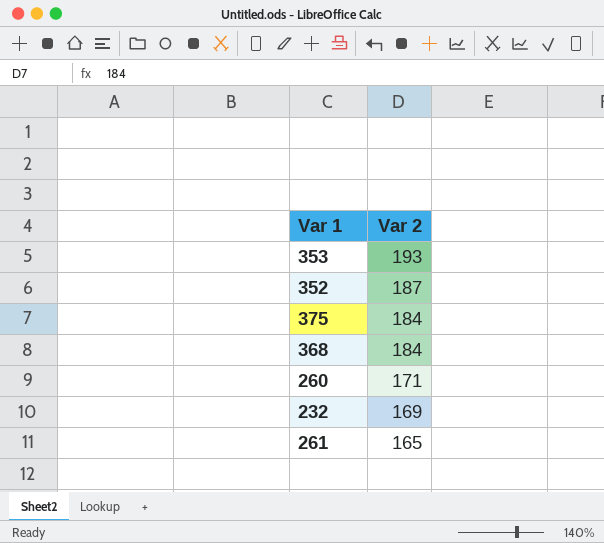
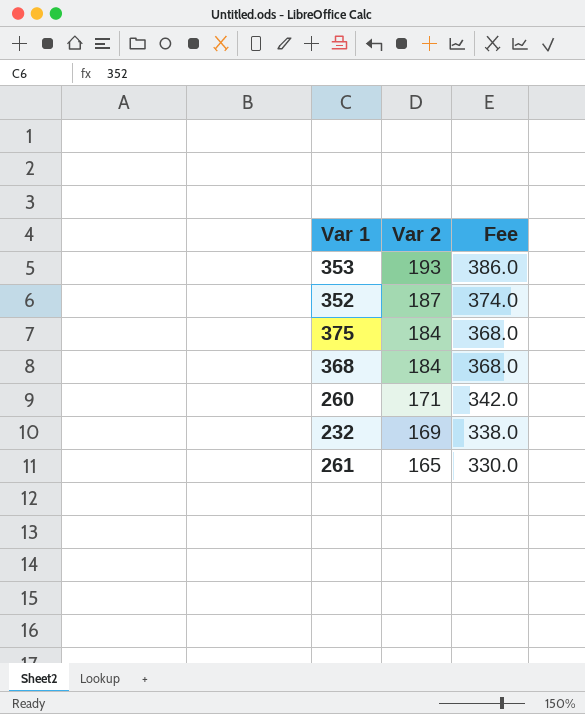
column Fee | formula: none -> [Var 2] * 2

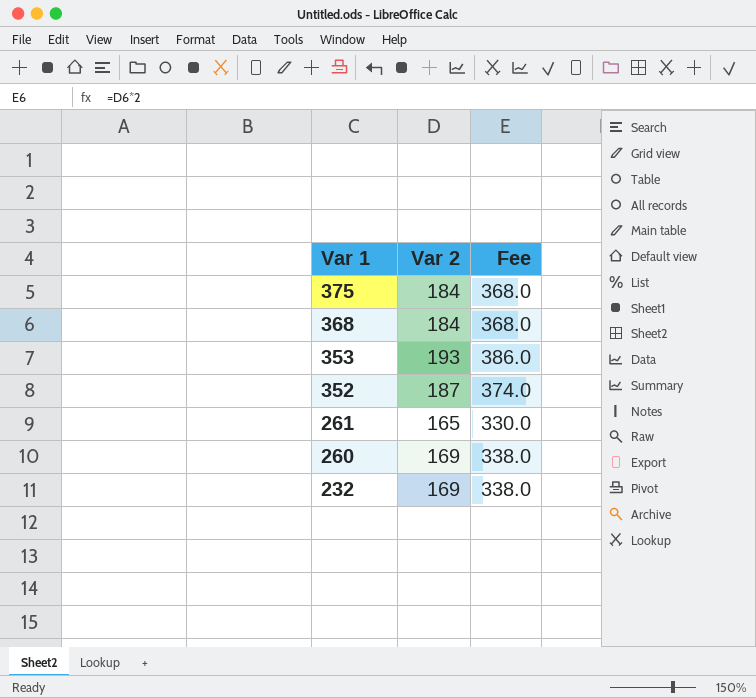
row order: Var 2 descending -> Var 1 descending
260 | Var 2: 171 -> 169
260 | Fee: 342.0 -> 338.0

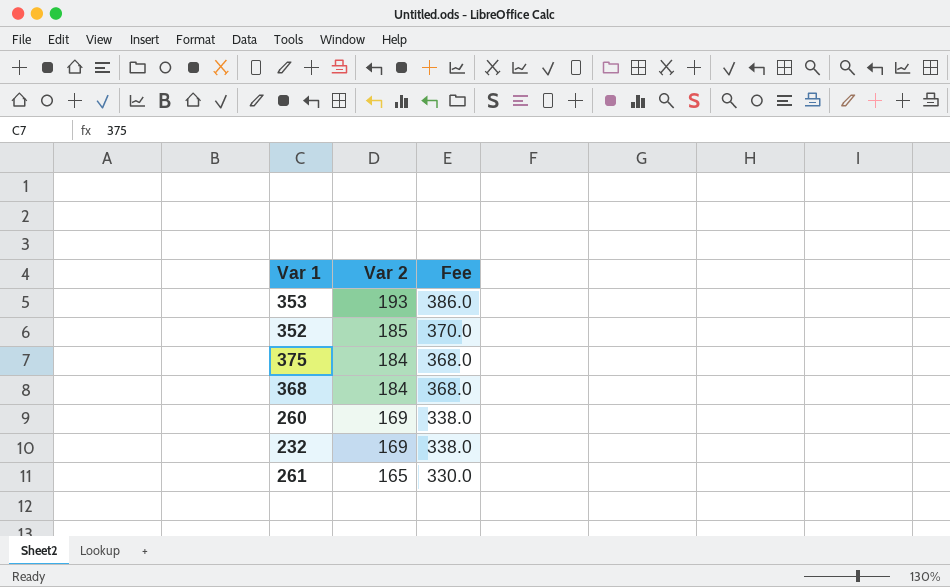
row order: Var 1 descending -> Var 2 descending
352 | Var 2: 187 -> 185
352 | Fee: 374.0 -> 370.0

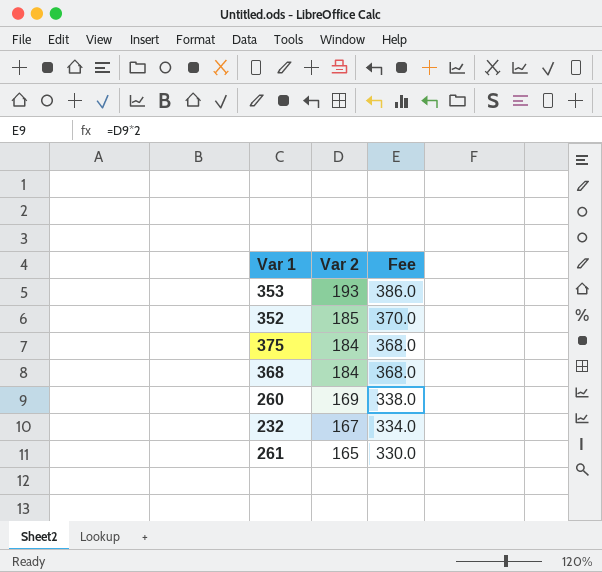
232 | Var 2: 169 -> 167
232 | Fee: 338.0 -> 334.0

